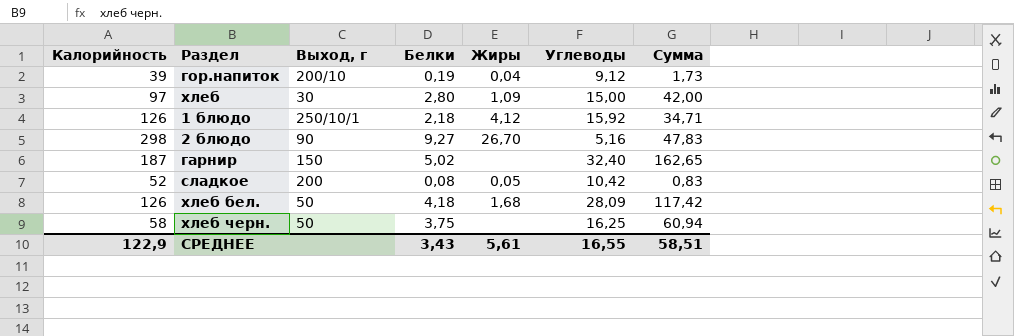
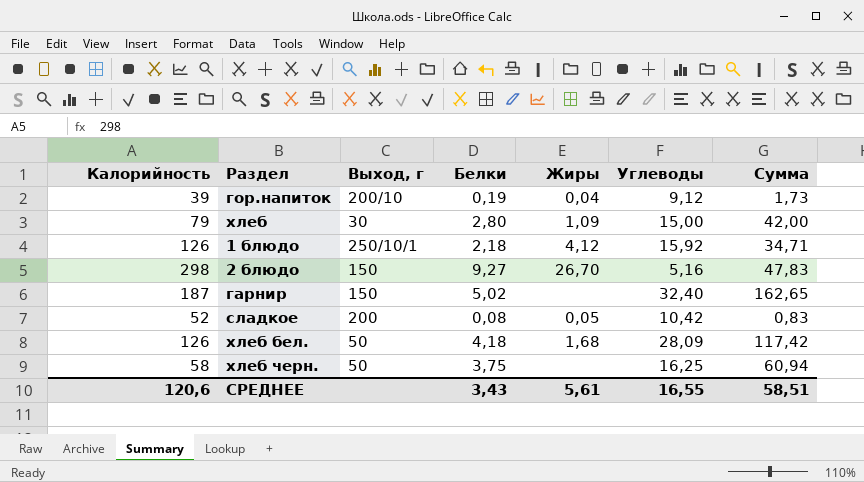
хлеб | Калорийность: 97 -> 79
2 блюдо | Выход, г: 90 -> 150
СРЕДНЕЕ | Калорийность: 122,9 -> 120,6

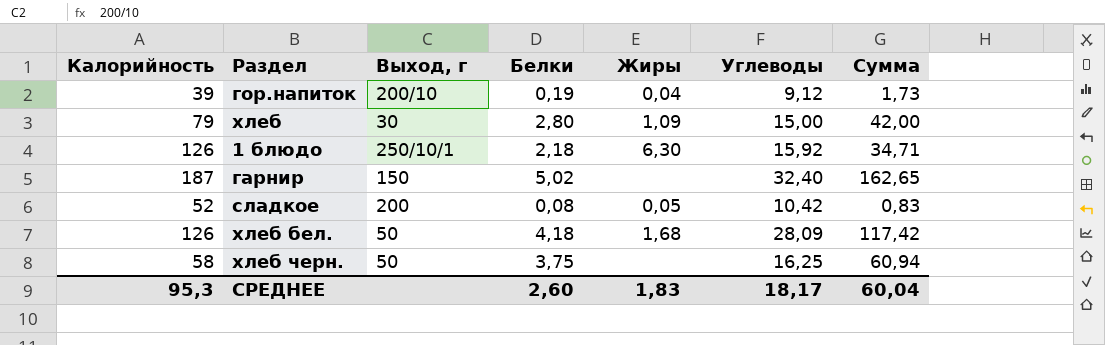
row 2 блюдо: 298 | 150 | 9,27 | 26,70 | 5,16 | 47,83 -> none
1 блюдо | Жиры: 4,12 -> 6,30
СРЕДНЕЕ | Калорийность: 120,6 -> 95,3
СРЕДНЕЕ | Белки: 3,43 -> 2,60
СРЕДНЕЕ | Жиры: 5,61 -> 1,83
СРЕДНЕЕ | Углеводы: 16,55 -> 18,17
СРЕДНЕЕ | Сумма: 58,51 -> 60,04

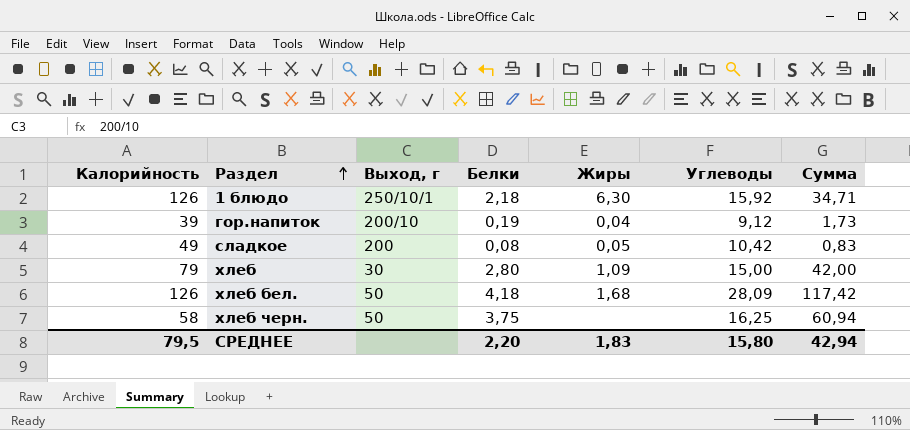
row order: none -> Раздел ascending
row гарнир: 187 | 150 | 5,02 | none | 32,40 | 162,65 -> none
сладкое | Калорийность: 52 -> 49
СРЕДНЕЕ | Калорийность: 95,3 -> 79,5
СРЕДНЕЕ | Белки: 2,60 -> 2,20
СРЕДНЕЕ | Углеводы: 18,17 -> 15,80
СРЕДНЕЕ | Сумма: 60,04 -> 42,94

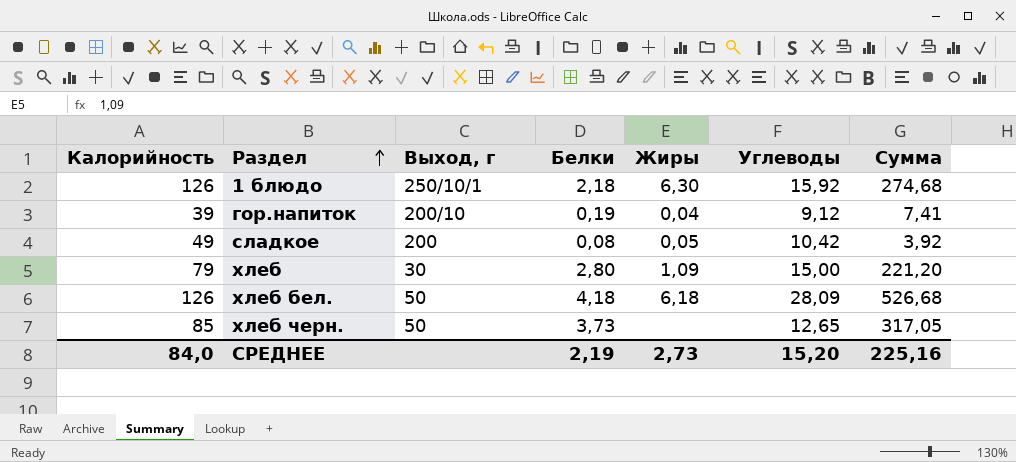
column Сумма | formula: [Белки] * [Углеводы] -> [Калорийность] * [Белки]
хлеб бел. | Жиры: 1,68 -> 6,18
хлеб черн. | Калорийность: 58 -> 85
хлеб черн. | Белки: 3,75 -> 3,73
хлеб черн. | Углеводы: 16,25 -> 12,65
СРЕДНЕЕ | Калорийность: 79,5 -> 84,0
СРЕДНЕЕ | Белки: 2,20 -> 2,19
СРЕДНЕЕ | Жиры: 1,83 -> 2,73
СРЕДНЕЕ | Углеводы: 15,80 -> 15,20
СРЕДНЕЕ | Сумма: 42,94 -> 225,16

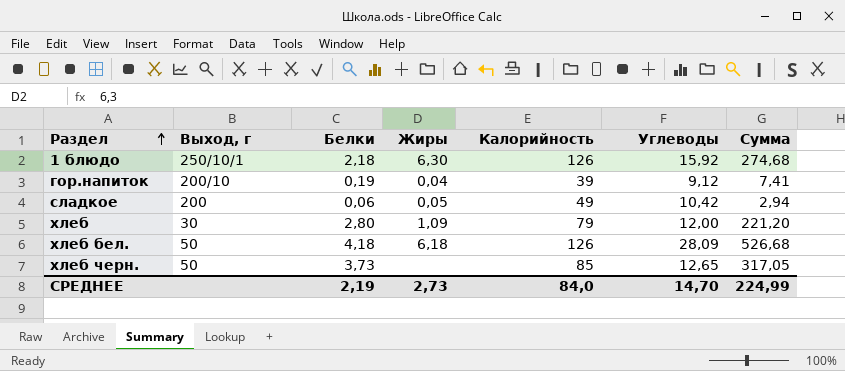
column Калорийность | position: 1 -> 5
сладкое | Белки: 0,08 -> 0,06
сладкое | Сумма: 3,92 -> 2,94
хлеб | Углеводы: 15,00 -> 12,00
СРЕДНЕЕ | Углеводы: 15,20 -> 14,70
СРЕДНЕЕ | Сумма: 225,16 -> 224,99

